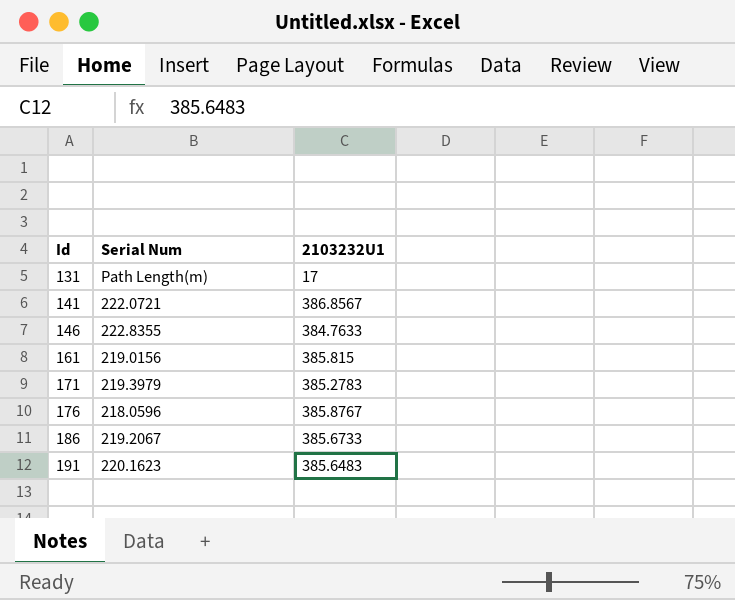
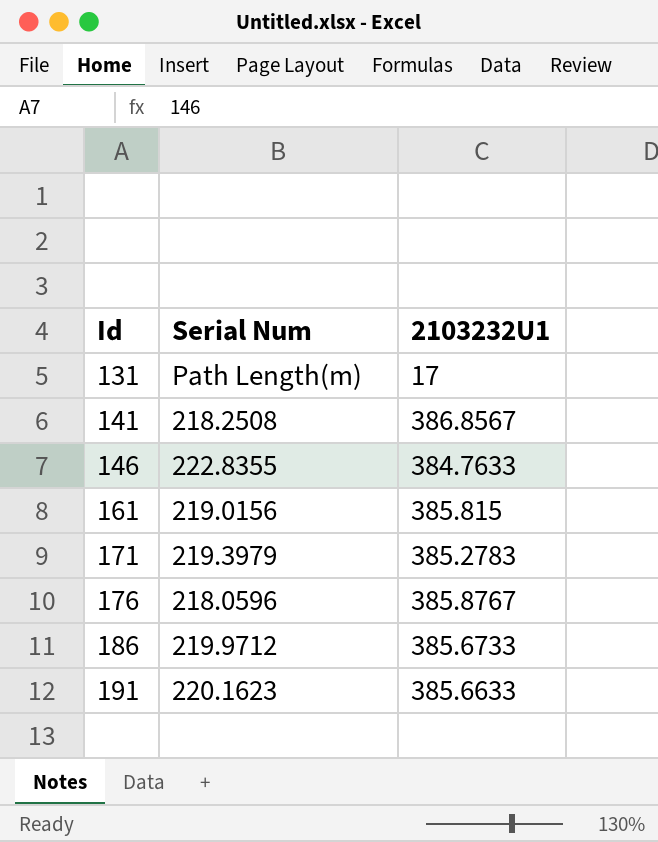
141 | Serial Num: 222.0721 -> 218.2508
186 | Serial Num: 219.2067 -> 219.9712
191 | 2103232U1: 385.6483 -> 385.6633

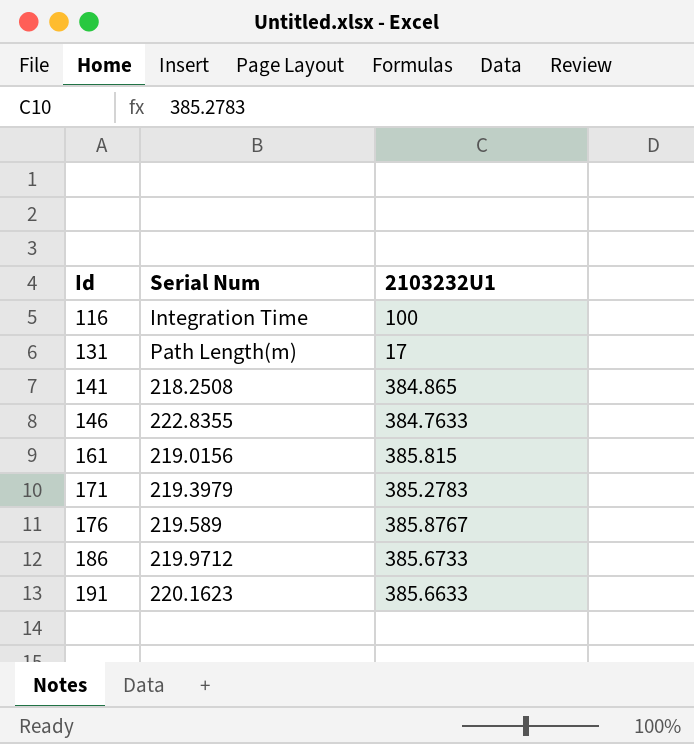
row 116: none -> Integration Time | 100
141 | 2103232U1: 386.8567 -> 384.865
176 | Serial Num: 218.0596 -> 219.589

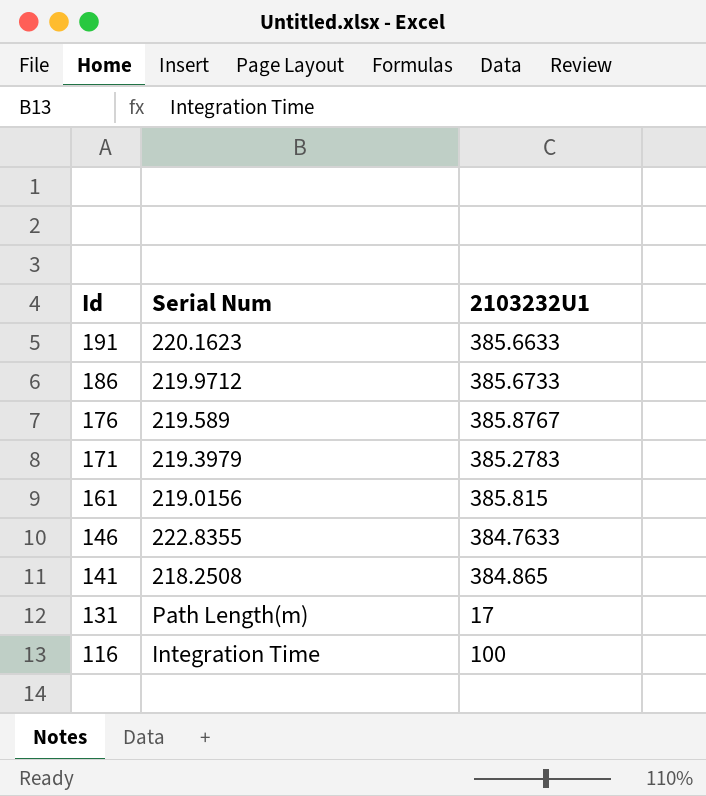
row order: Id ascending -> Id descending

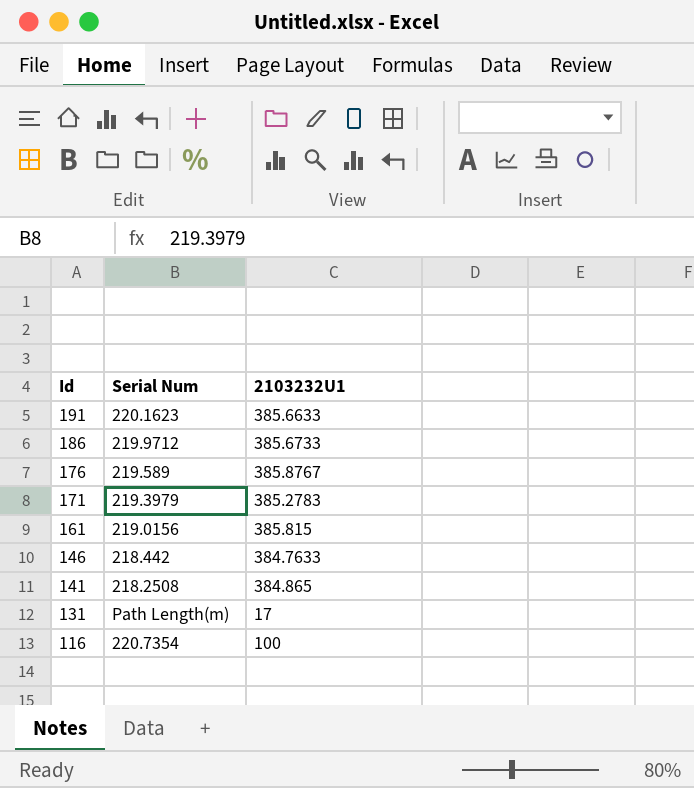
146 | Serial Num: 222.8355 -> 218.442
116 | Serial Num: Integration Time -> 220.7354

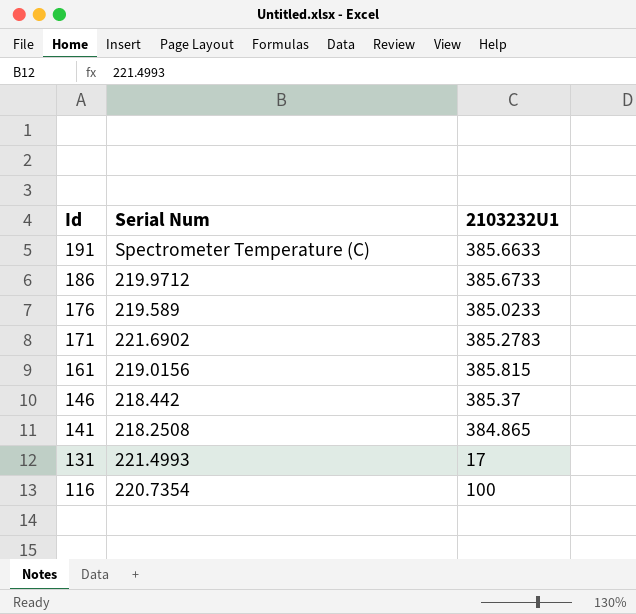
191 | Serial Num: 220.1623 -> Spectrometer Temperature (C)
176 | 2103232U1: 385.8767 -> 385.0233
171 | Serial Num: 219.3979 -> 221.6902
146 | 2103232U1: 384.7633 -> 385.37
131 | Serial Num: Path Length(m) -> 221.4993

